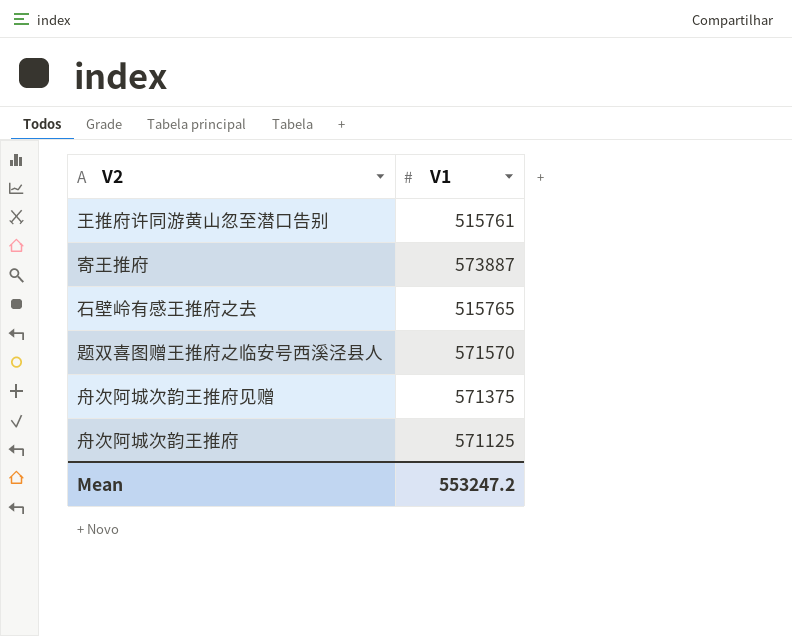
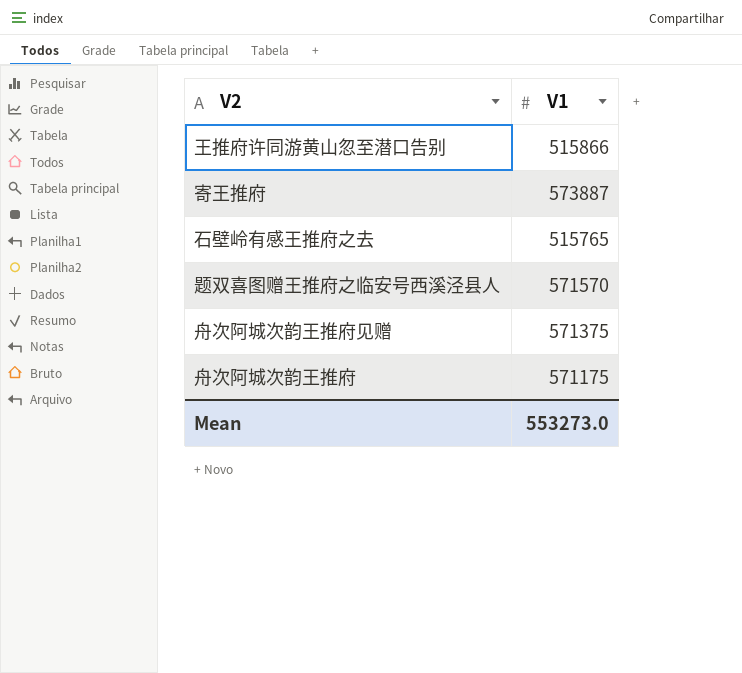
王推府许同游黄山忽至潜口告别 | V1: 515761 -> 515866
舟次阿城次韵王推府 | V1: 571125 -> 571175
Mean | V1: 553247.2 -> 553273.0

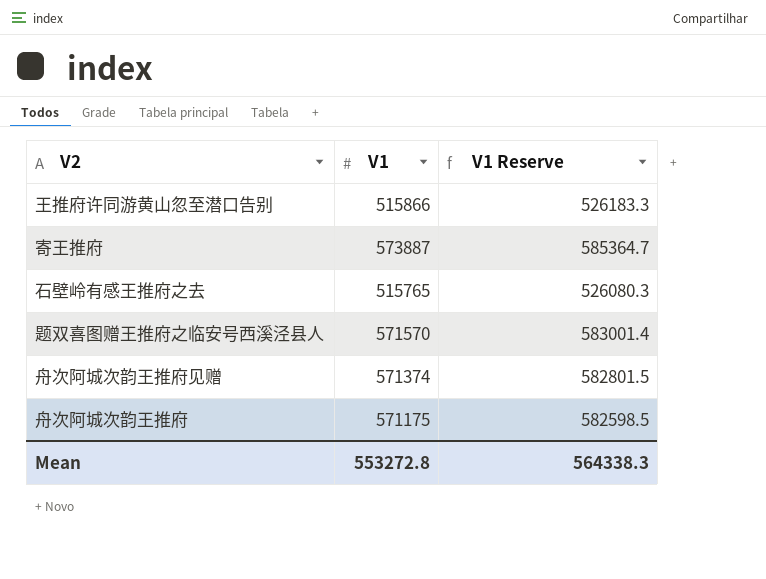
column V1 Reserve | formula: none -> [V1] * 1.02
舟次阿城次韵王推府见赠 | V1: 571375 -> 571374
Mean | V1: 553273.0 -> 553272.8

